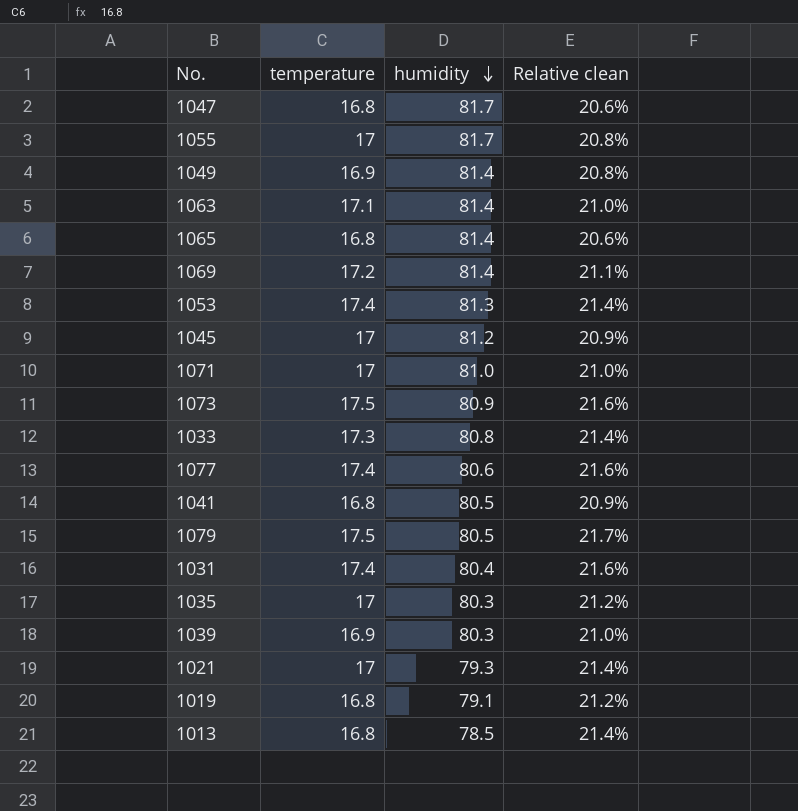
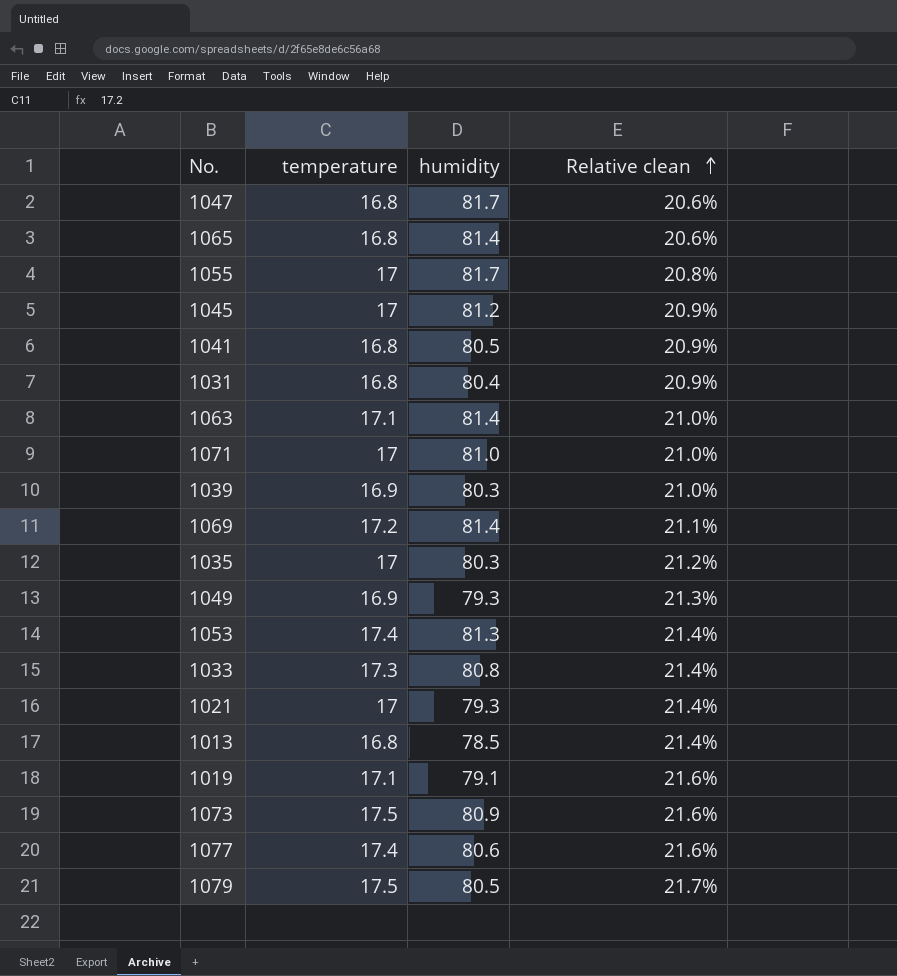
row order: humidity descending -> Relative clean ascending
1031 | temperature: 17.4 -> 16.8
1031 | Relative clean: 21.6% -> 20.9%
1049 | humidity: 81.4 -> 79.3
1049 | Relative clean: 20.8% -> 21.3%
1019 | temperature: 16.8 -> 17.1
1019 | Relative clean: 21.2% -> 21.6%

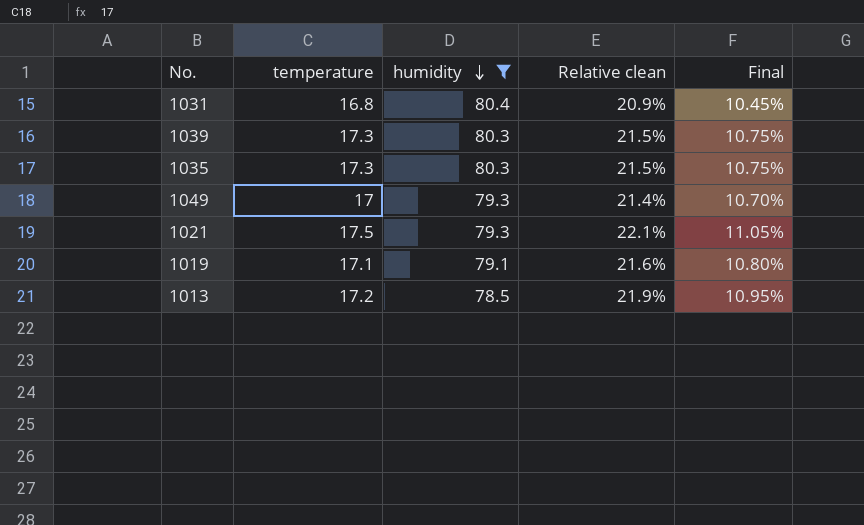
filter: none -> humidity <= 80.4
row order: Relative clean ascending -> humidity descending
column Final | formula: none -> [Relative clean] * 0.5
1039 | temperature: 16.9 -> 17.3
1039 | Relative clean: 21.0% -> 21.5%
1035 | temperature: 17 -> 17.3
1035 | Relative clean: 21.2% -> 21.5%
1049 | temperature: 16.9 -> 17
1049 | Relative clean: 21.3% -> 21.4%
1021 | temperature: 17 -> 17.5
1021 | Relative clean: 21.4% -> 22.1%
1013 | temperature: 16.8 -> 17.2
1013 | Relative clean: 21.4% -> 21.9%

